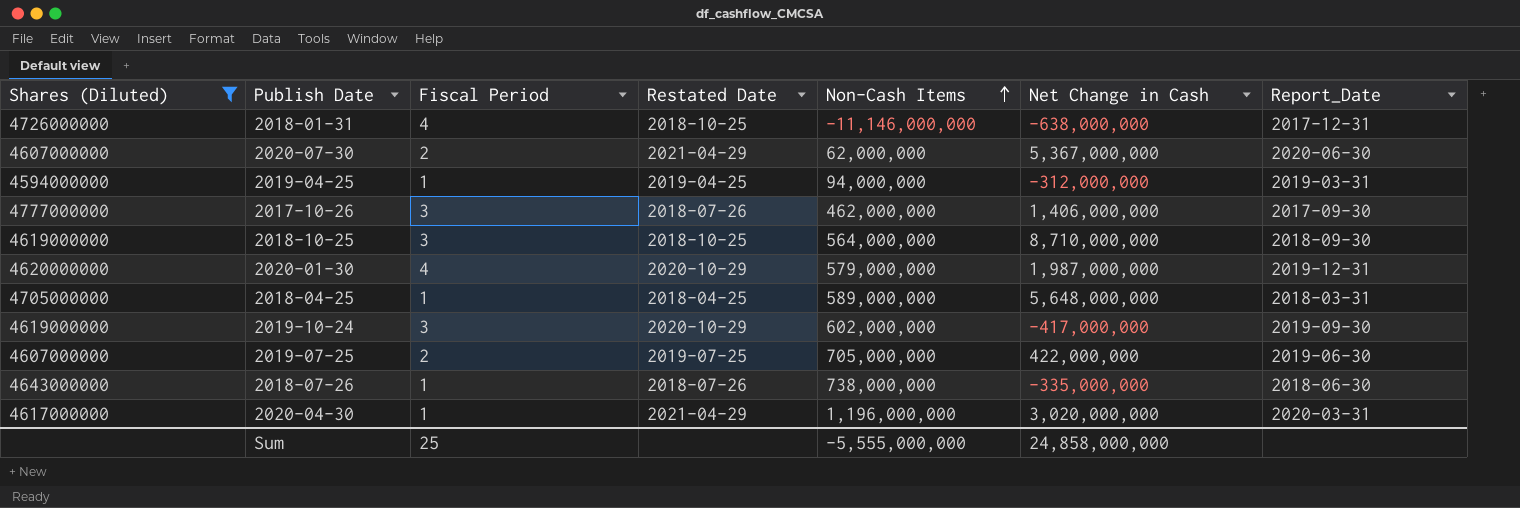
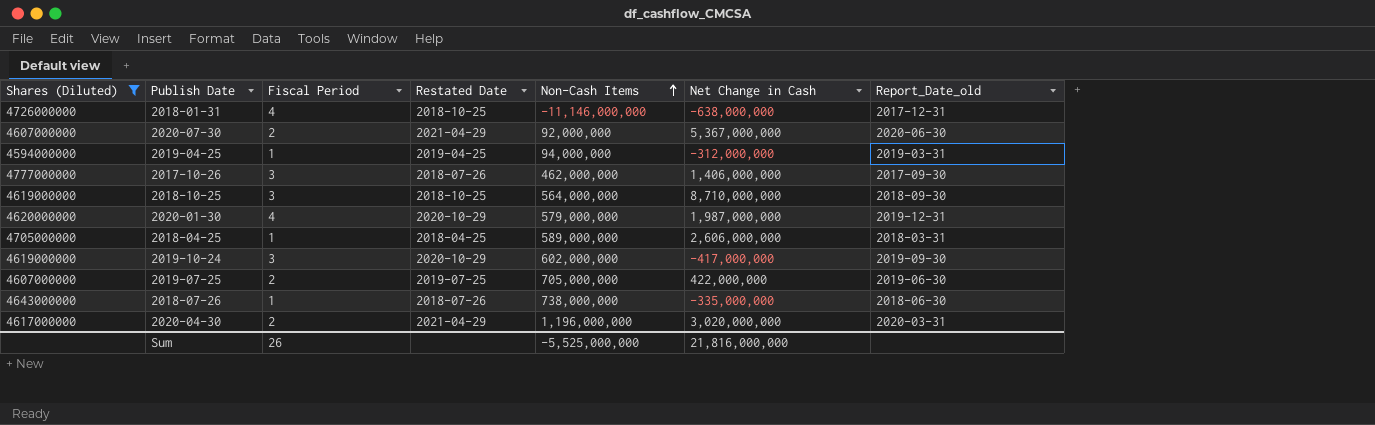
column name: Report_Date -> Report_Date_old
2020-07-30 | Non-Cash Items: 62,000,000 -> 92,000,000
2018-04-25 | Net Change in Cash: 5,648,000,000 -> 2,606,000,000
2020-04-30 | Fiscal Period: 1 -> 2
Sum | Fiscal Period: 25 -> 26
Sum | Non-Cash Items: -5,555,000,000 -> -5,525,000,000
Sum | Net Change in Cash: 24,858,000,000 -> 21,816,000,000

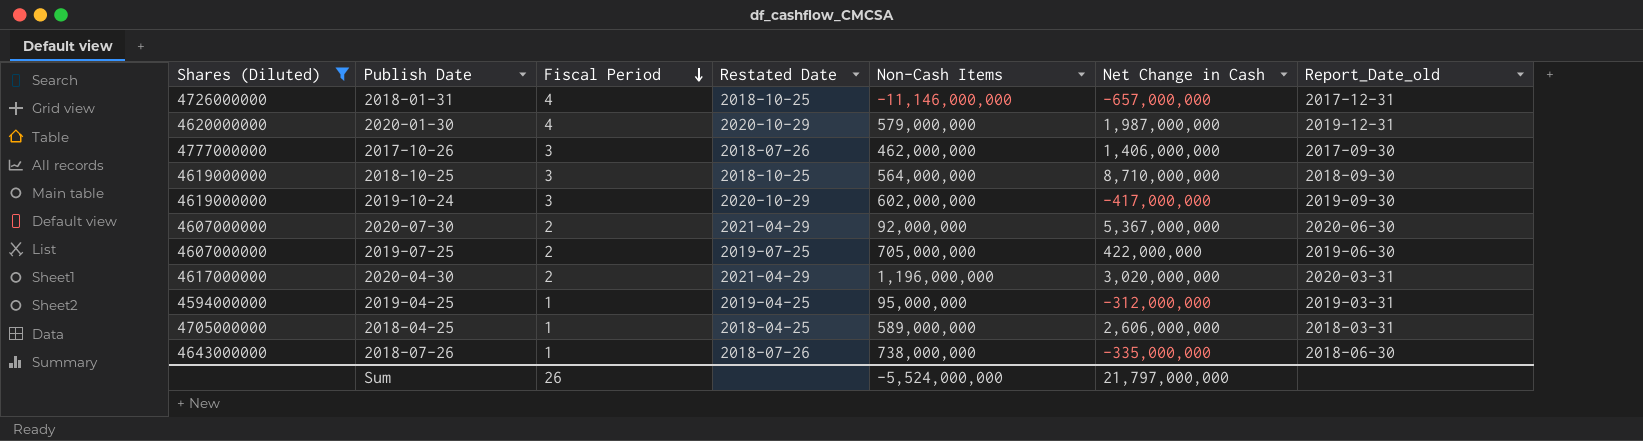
row order: Non-Cash Items ascending -> Fiscal Period descending
2018-01-31 | Net Change in Cash: -638,000,000 -> -657,000,000
2019-04-25 | Non-Cash Items: 94,000,000 -> 95,000,000
Sum | Non-Cash Items: -5,525,000,000 -> -5,524,000,000
Sum | Net Change in Cash: 21,816,000,000 -> 21,797,000,000

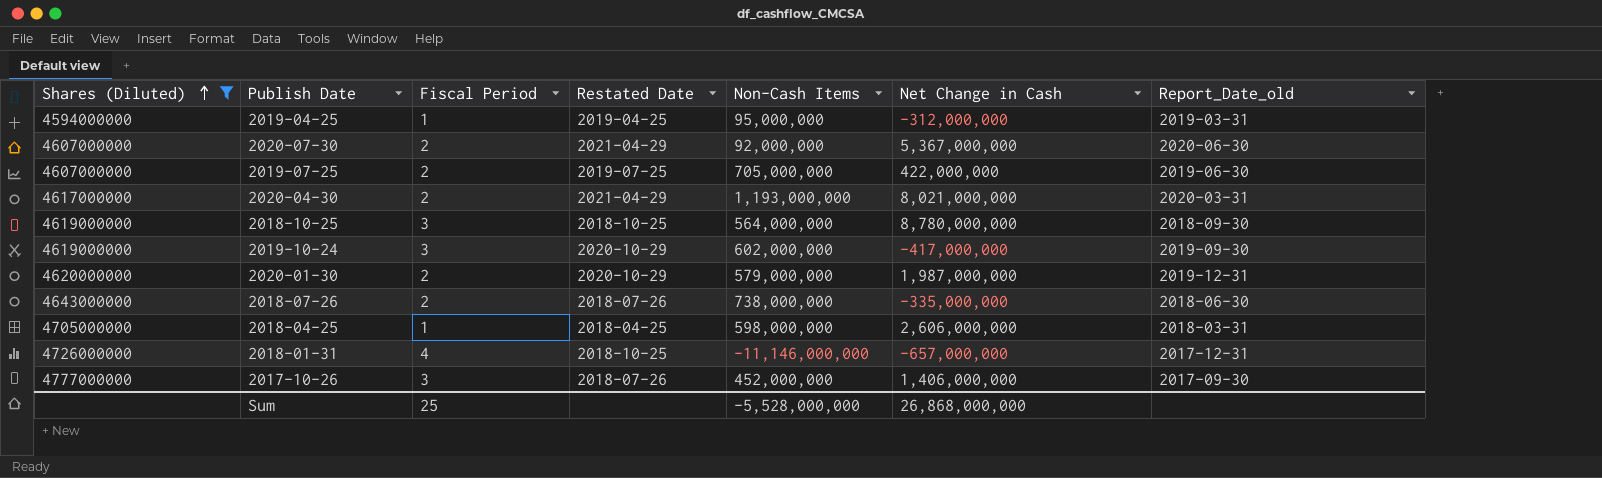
row order: Fiscal Period descending -> Shares (Diluted) ascending
2020-04-30 | Non-Cash Items: 1,196,000,000 -> 1,193,000,000
2020-04-30 | Net Change in Cash: 3,020,000,000 -> 8,021,000,000
2018-10-25 | Net Change in Cash: 8,710,000,000 -> 8,780,000,000
2020-01-30 | Fiscal Period: 4 -> 2
2018-07-26 | Fiscal Period: 1 -> 2
2018-04-25 | Non-Cash Items: 589,000,000 -> 598,000,000
2017-10-26 | Non-Cash Items: 462,000,000 -> 452,000,000
Sum | Fiscal Period: 26 -> 25
Sum | Non-Cash Items: -5,524,000,000 -> -5,528,000,000
Sum | Net Change in Cash: 21,797,000,000 -> 26,868,000,000

